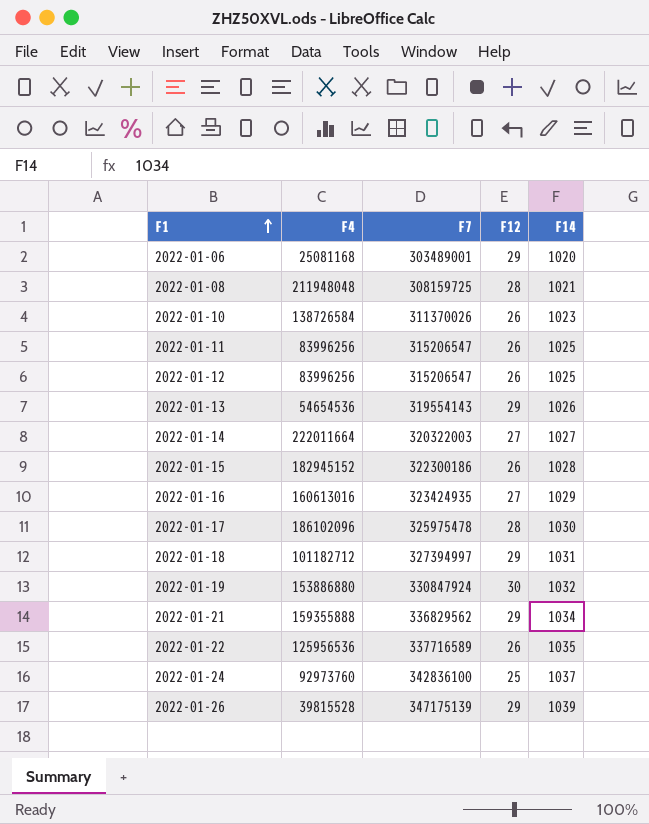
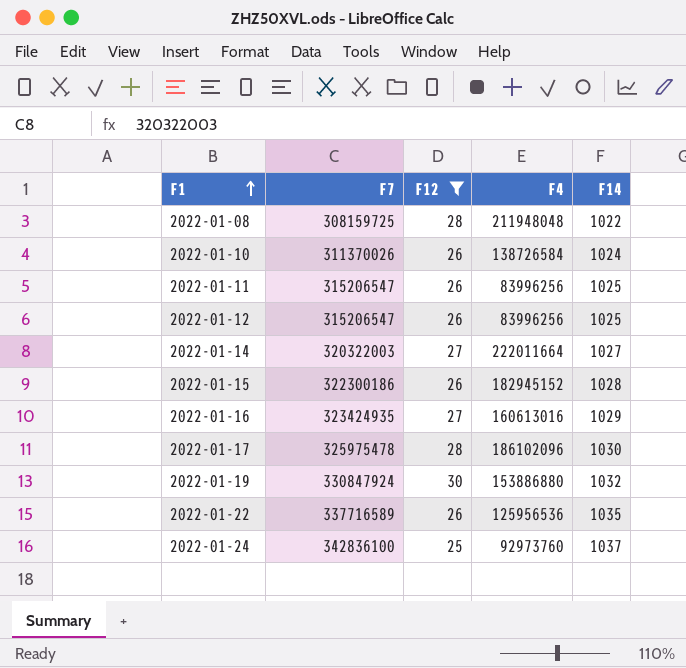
filter: none -> F12 != 29
column F4 | position: 2 -> 4
2022-01-08 | F14: 1021 -> 1022
2022-01-10 | F14: 1023 -> 1024

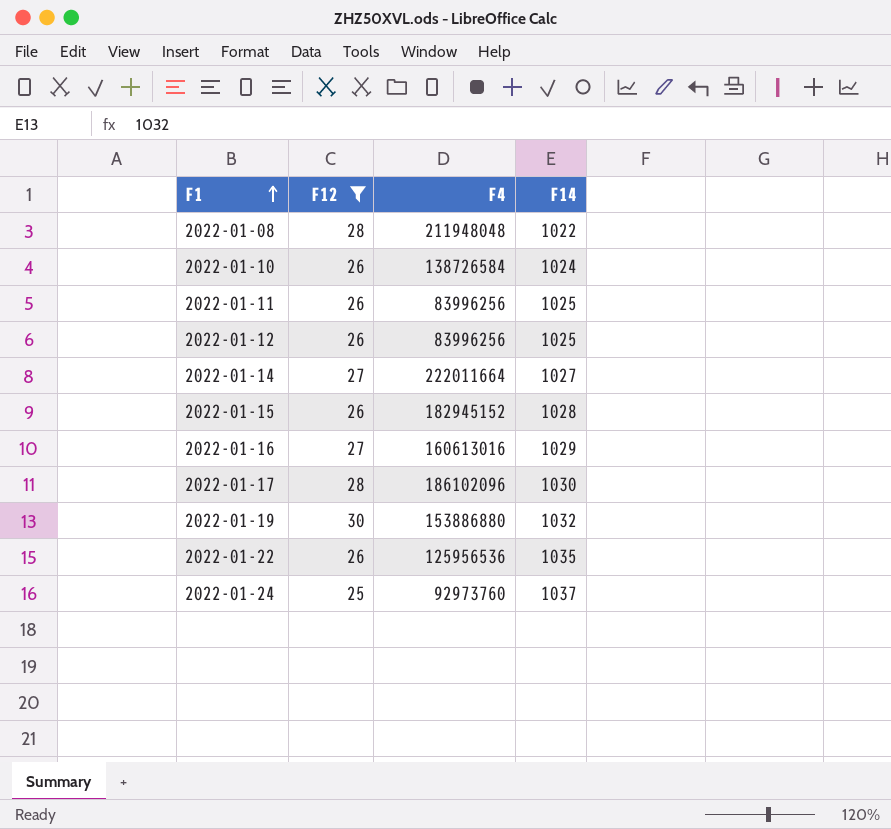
column F7 | position: 2 -> none

